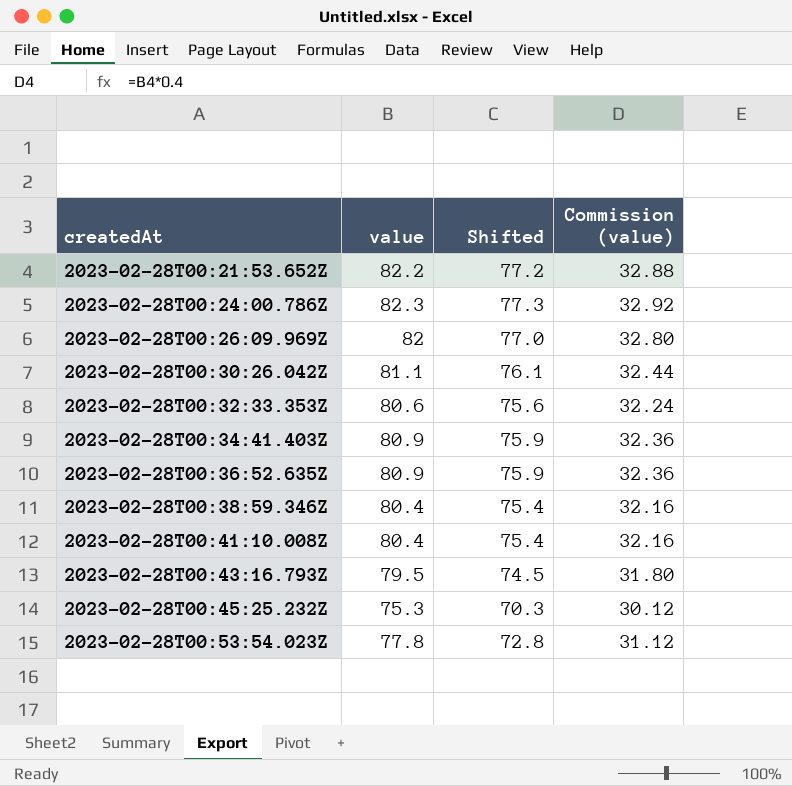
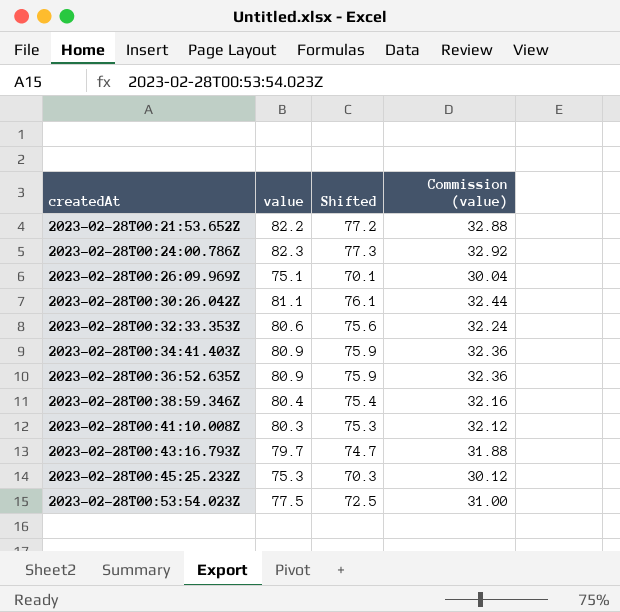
2023-02-28T00:26:09.969Z | value: 82 -> 75.1
2023-02-28T00:26:09.969Z | Shifted: 77.0 -> 70.1
2023-02-28T00:26:09.969Z | Commission (value): 32.80 -> 30.04
2023-02-28T00:41:10.008Z | value: 80.4 -> 80.3
2023-02-28T00:41:10.008Z | Shifted: 75.4 -> 75.3
2023-02-28T00:41:10.008Z | Commission (value): 32.16 -> 32.12
2023-02-28T00:43:16.793Z | value: 79.5 -> 79.7
2023-02-28T00:43:16.793Z | Shifted: 74.5 -> 74.7
2023-02-28T00:43:16.793Z | Commission (value): 31.80 -> 31.88
2023-02-28T00:53:54.023Z | value: 77.8 -> 77.5
2023-02-28T00:53:54.023Z | Shifted: 72.8 -> 72.5
2023-02-28T00:53:54.023Z | Commission (value): 31.12 -> 31.00

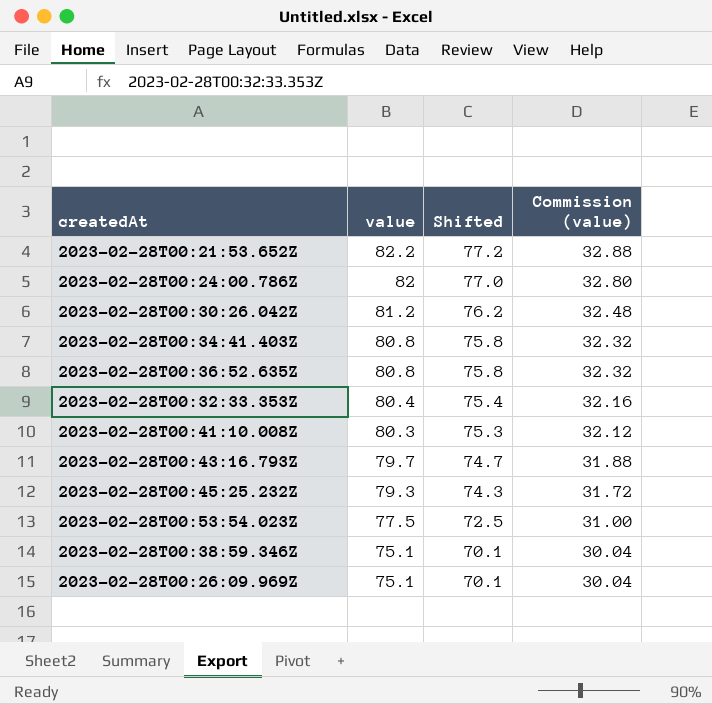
row order: createdAt ascending -> value descending
2023-02-28T00:24:00.786Z | value: 82.3 -> 82
2023-02-28T00:24:00.786Z | Shifted: 77.3 -> 77.0
2023-02-28T00:24:00.786Z | Commission (value): 32.92 -> 32.80
2023-02-28T00:30:26.042Z | value: 81.1 -> 81.2
2023-02-28T00:30:26.042Z | Shifted: 76.1 -> 76.2
2023-02-28T00:30:26.042Z | Commission (value): 32.44 -> 32.48
2023-02-28T00:34:41.403Z | value: 80.9 -> 80.8
2023-02-28T00:34:41.403Z | Shifted: 75.9 -> 75.8
2023-02-28T00:34:41.403Z | Commission (value): 32.36 -> 32.32
2023-02-28T00:36:52.635Z | value: 80.9 -> 80.8
2023-02-28T00:36:52.635Z | Shifted: 75.9 -> 75.8
2023-02-28T00:36:52.635Z | Commission (value): 32.36 -> 32.32
2023-02-28T00:32:33.353Z | value: 80.6 -> 80.4
2023-02-28T00:32:33.353Z | Shifted: 75.6 -> 75.4
2023-02-28T00:32:33.353Z | Commission (value): 32.24 -> 32.16
2023-02-28T00:45:25.232Z | value: 75.3 -> 79.3
2023-02-28T00:45:25.232Z | Shifted: 70.3 -> 74.3
2023-02-28T00:45:25.232Z | Commission (value): 30.12 -> 31.72
2023-02-28T00:38:59.346Z | value: 80.4 -> 75.1
2023-02-28T00:38:59.346Z | Shifted: 75.4 -> 70.1
2023-02-28T00:38:59.346Z | Commission (value): 32.16 -> 30.04

